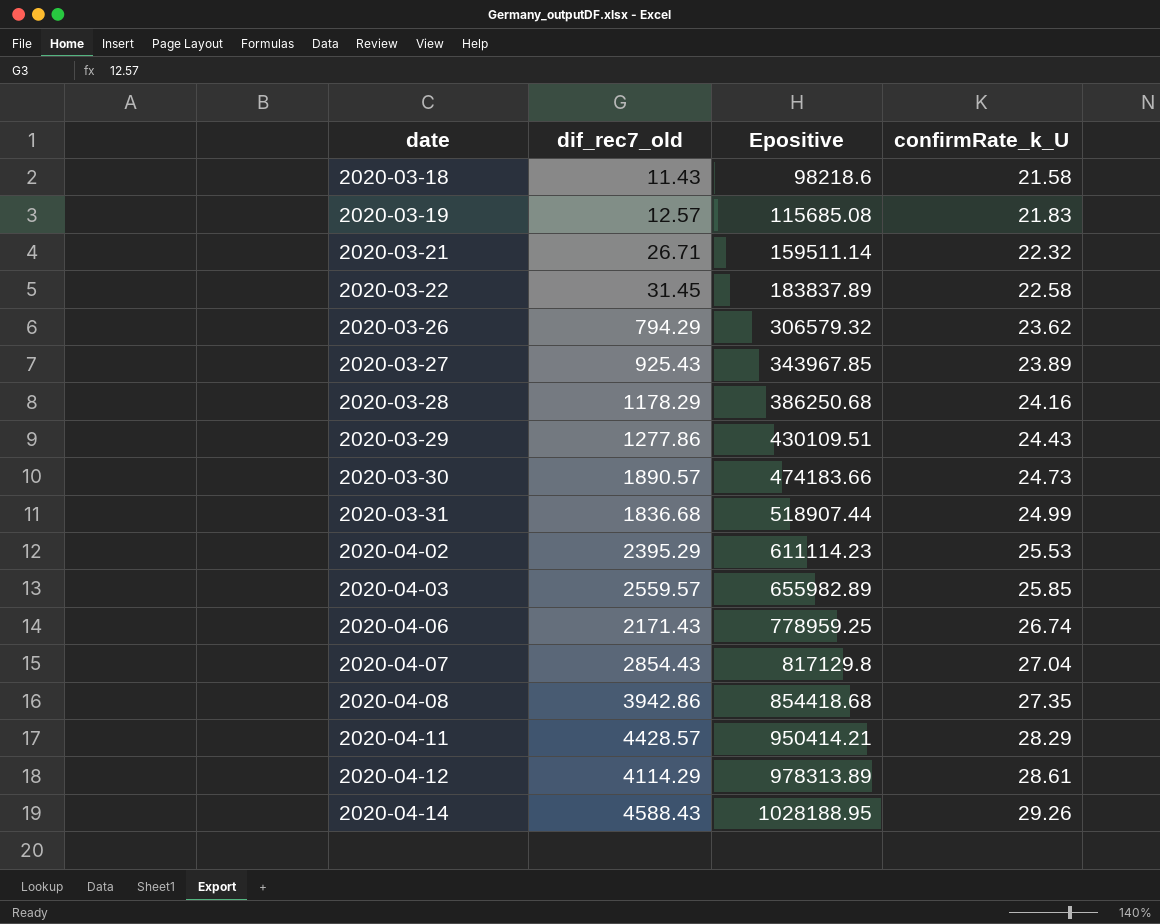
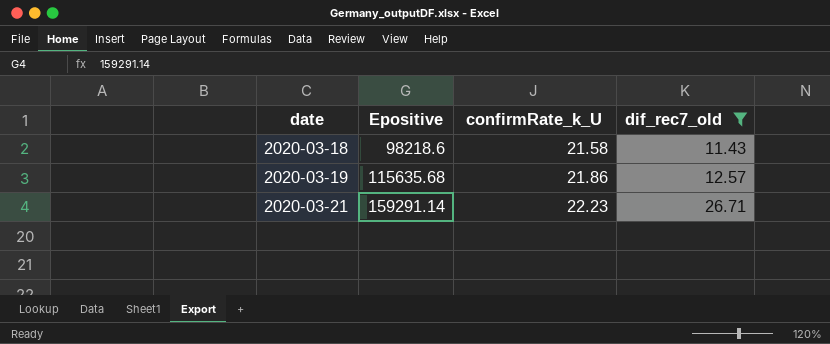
filter: none -> dif_rec7_old <= 26.71
column dif_rec7_old | position: 2 -> 4
2020-03-19 | Epositive: 115685.08 -> 115635.68
2020-03-19 | confirmRate_k_U: 21.83 -> 21.86
2020-03-21 | Epositive: 159511.14 -> 159291.14
2020-03-21 | confirmRate_k_U: 22.32 -> 22.23

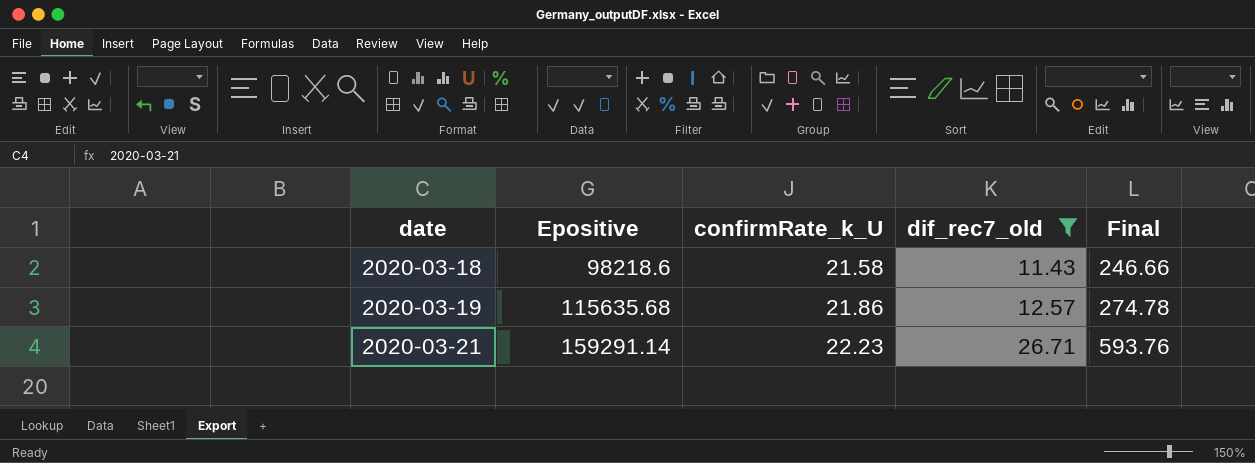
column Final | formula: none -> [confirmRate_k_U] * [dif_rec7_old]

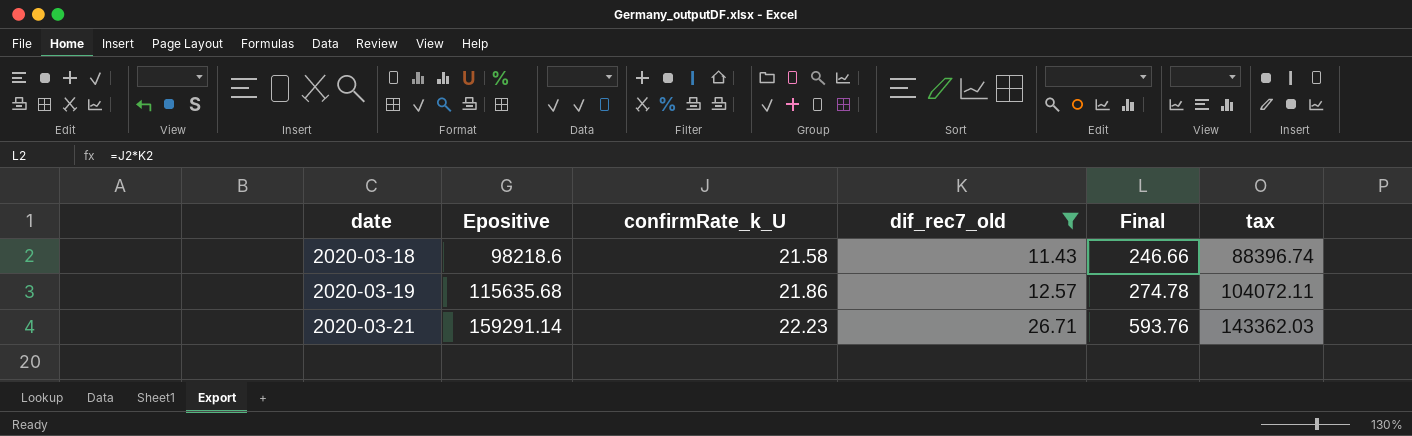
column tax | formula: none -> [Epositive] * 0.9

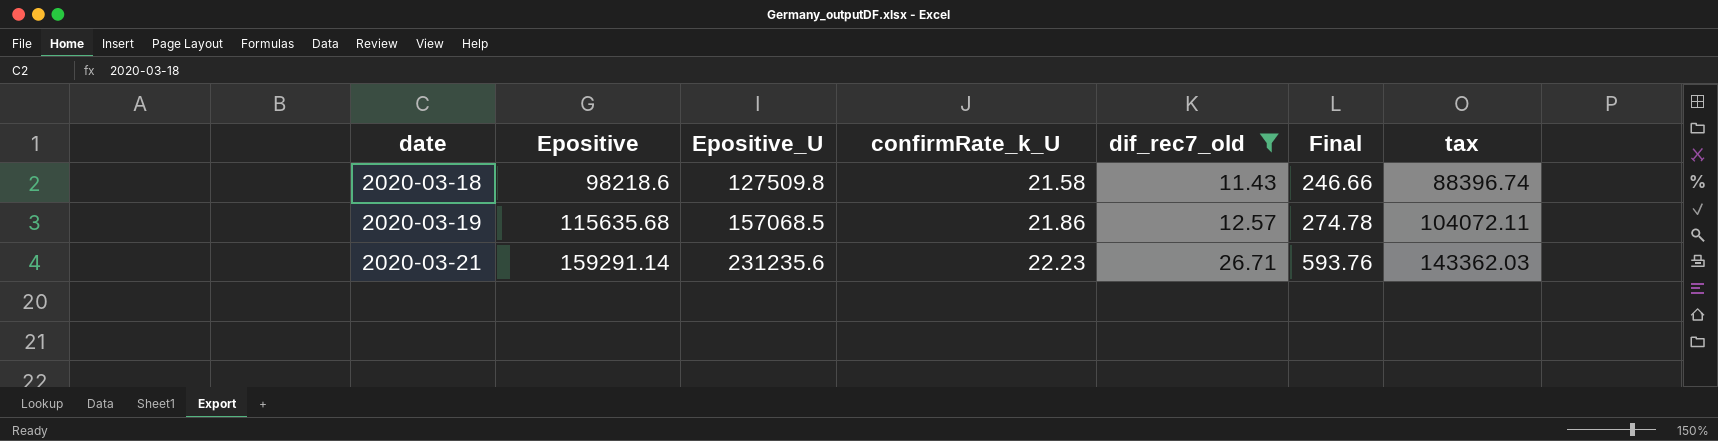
column Epositive_U | position: none -> 3

